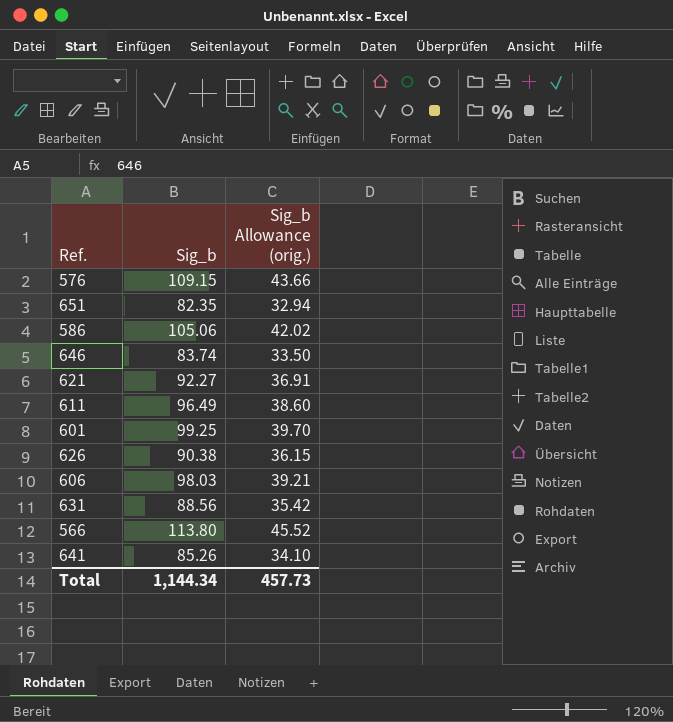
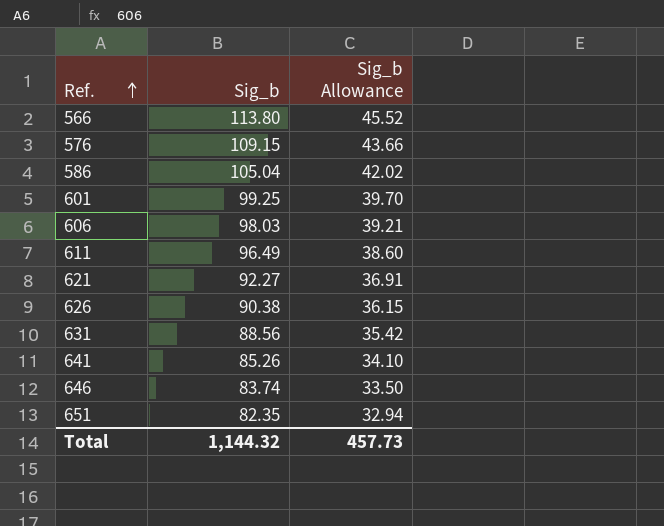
row order: none -> Ref. ascending
column name: Sig_b Allowance (orig.) -> Sig_b Allowance
586 | Sig_b: 105.06 -> 105.04
Total | Sig_b: 1,144.34 -> 1,144.32

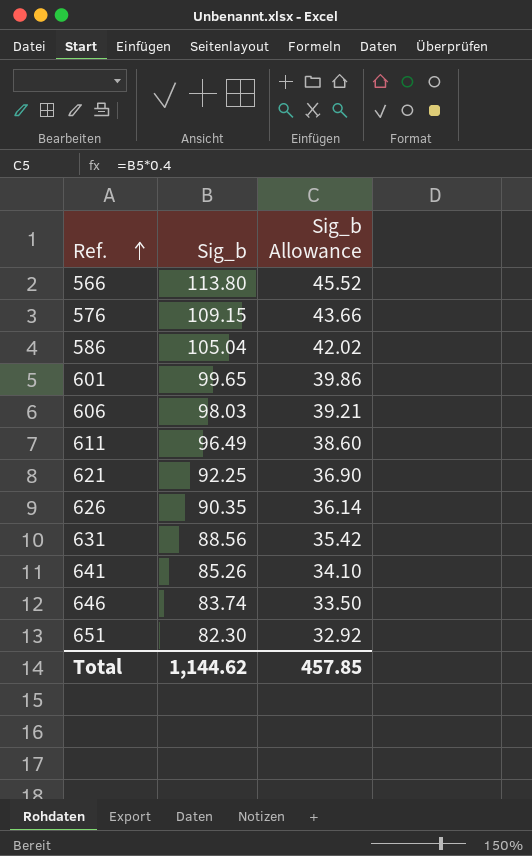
601 | Sig_b: 99.25 -> 99.65
601 | Sig_b Allowance: 39.70 -> 39.86
621 | Sig_b: 92.27 -> 92.25
621 | Sig_b Allowance: 36.91 -> 36.90
626 | Sig_b: 90.38 -> 90.35
626 | Sig_b Allowance: 36.15 -> 36.14
651 | Sig_b: 82.35 -> 82.30
651 | Sig_b Allowance: 32.94 -> 32.92
Total | Sig_b: 1,144.32 -> 1,144.62
Total | Sig_b Allowance: 457.73 -> 457.85

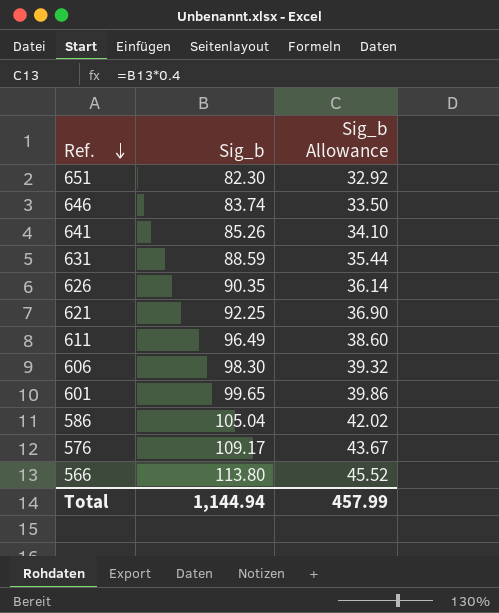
row order: Ref. ascending -> Ref. descending
631 | Sig_b: 88.56 -> 88.59
631 | Sig_b Allowance: 35.42 -> 35.44
606 | Sig_b: 98.03 -> 98.30
606 | Sig_b Allowance: 39.21 -> 39.32
576 | Sig_b: 109.15 -> 109.17
576 | Sig_b Allowance: 43.66 -> 43.67
Total | Sig_b: 1,144.62 -> 1,144.94
Total | Sig_b Allowance: 457.85 -> 457.99

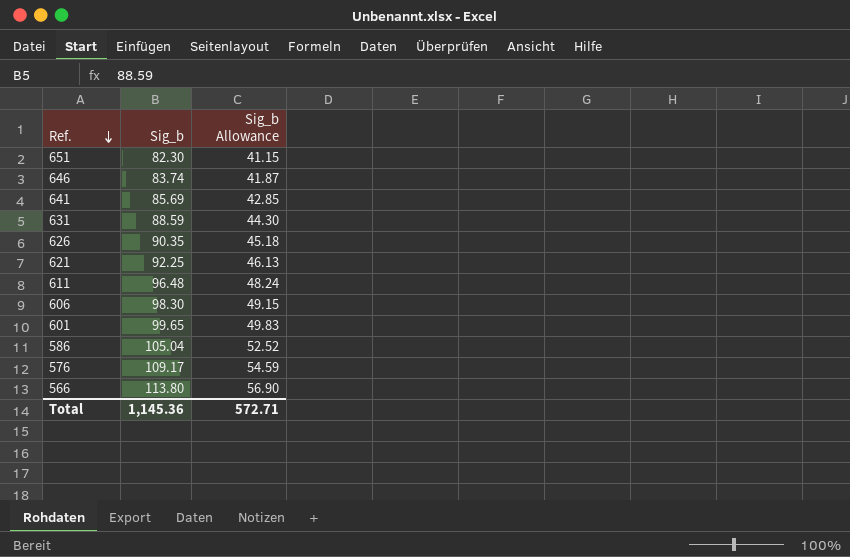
column Sig_b Allowance | formula: [Sig_b] * 0.4 -> [Sig_b] * 0.5
641 | Sig_b: 85.26 -> 85.69
611 | Sig_b: 96.49 -> 96.48
Total | Sig_b: 1,144.94 -> 1,145.36
Total | Sig_b Allowance: 457.99 -> 572.71

